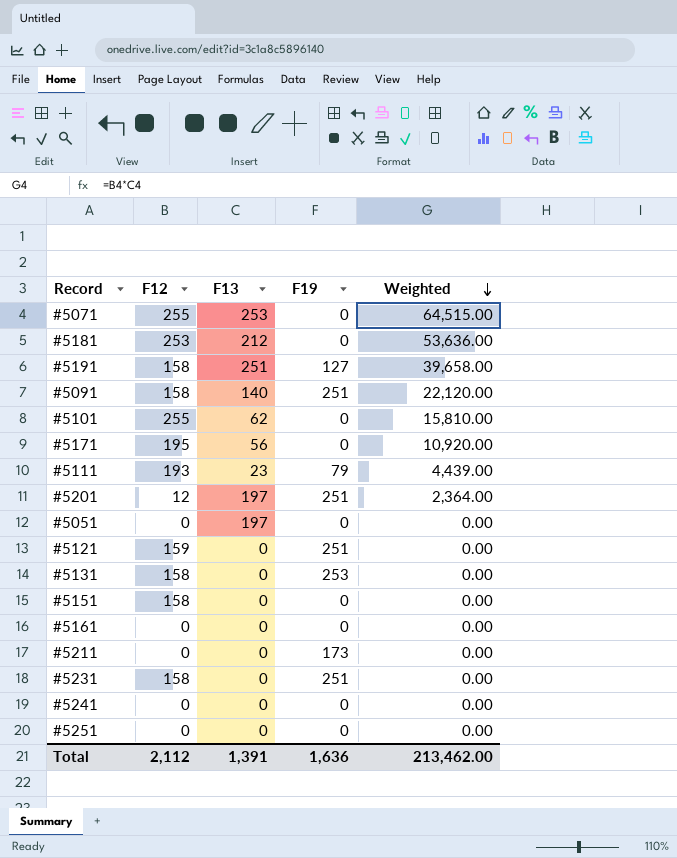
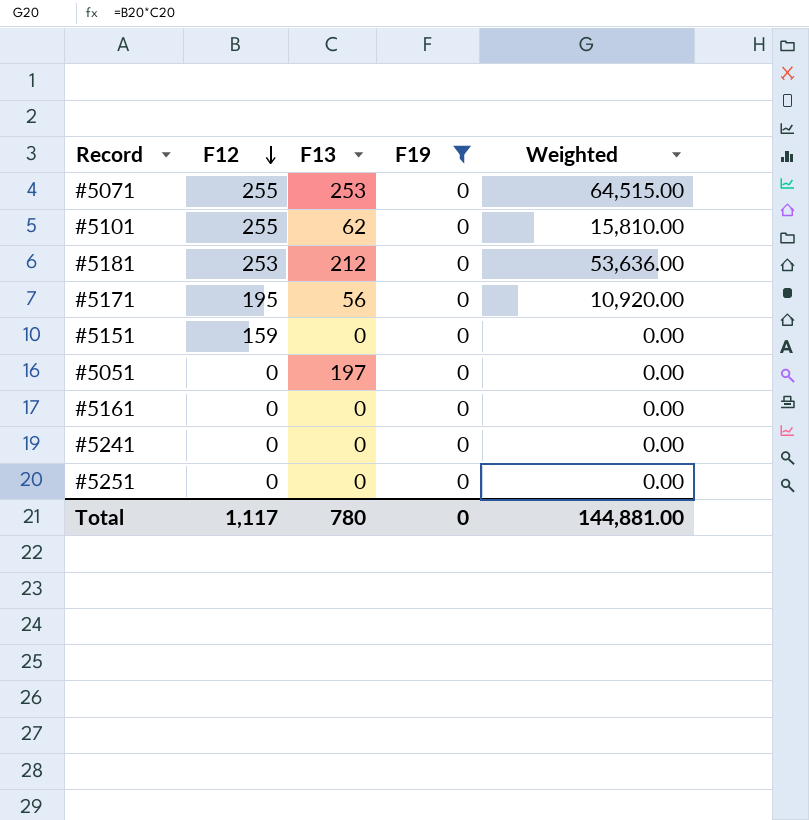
filter: none -> F19 = 0
row order: Weighted descending -> F12 descending
#5151 | F12: 158 -> 159
Total | F12: 2,112 -> 1,117
Total | F13: 1,391 -> 780
Total | F19: 1,636 -> 0
Total | Weighted: 213,462.00 -> 144,881.00

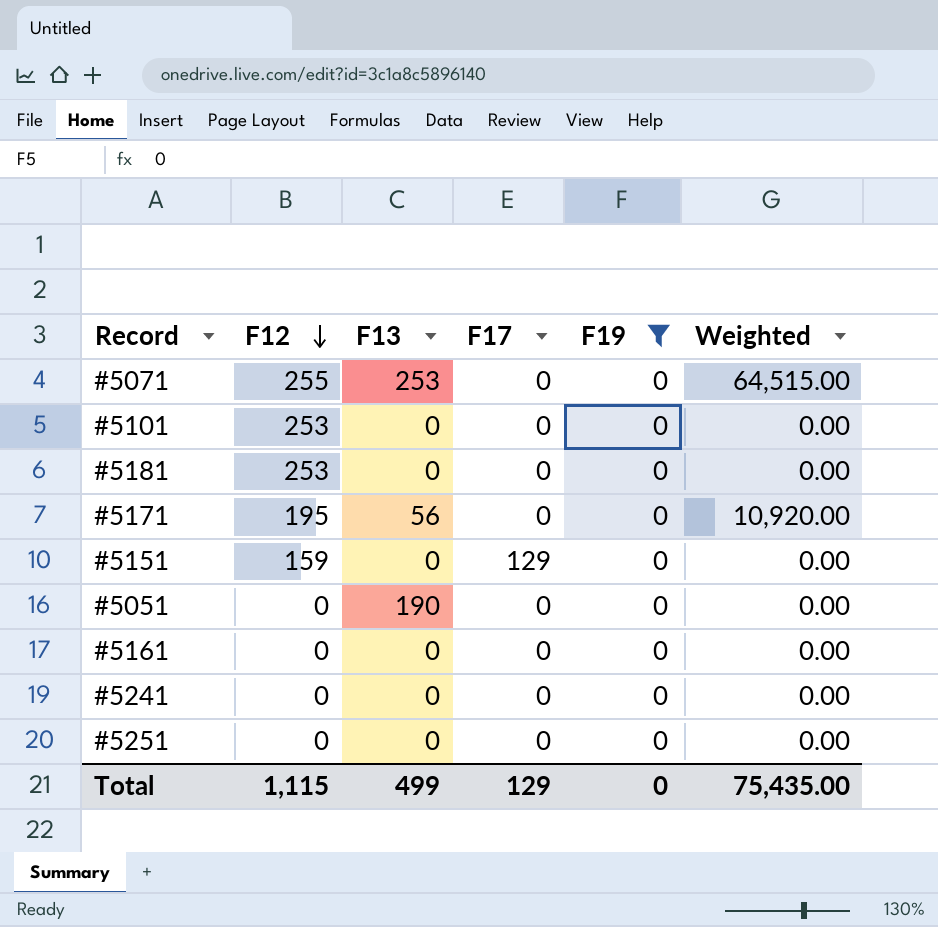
column F17 | position: none -> 4
#5101 | F12: 255 -> 253
#5101 | F13: 62 -> 0
#5101 | Weighted: 15,810.00 -> 0.00
#5181 | F13: 212 -> 0
#5181 | Weighted: 53,636.00 -> 0.00
#5051 | F13: 197 -> 190
Total | F12: 1,117 -> 1,115
Total | F13: 780 -> 499
Total | Weighted: 144,881.00 -> 75,435.00

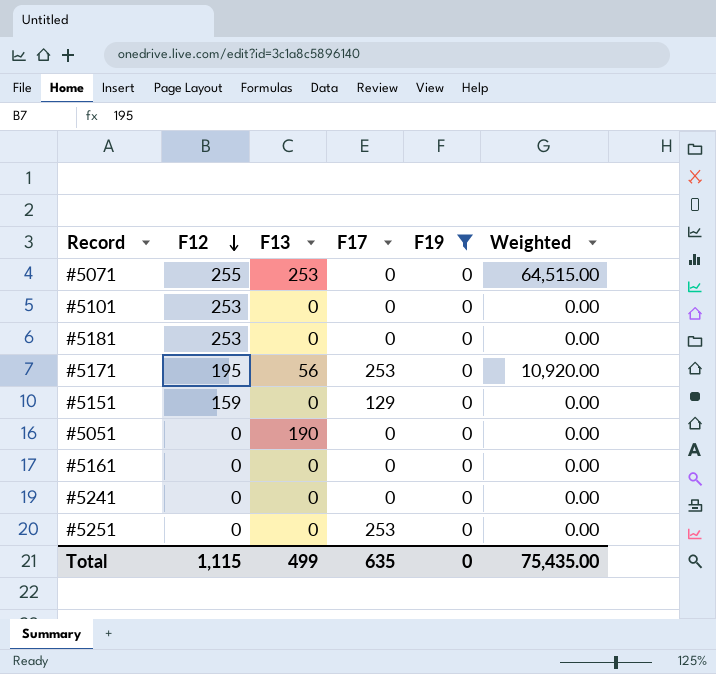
#5171 | F17: 0 -> 253
#5251 | F17: 0 -> 253
Total | F17: 129 -> 635

